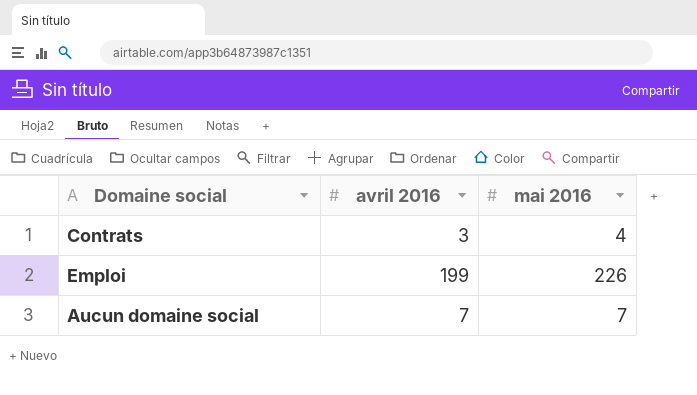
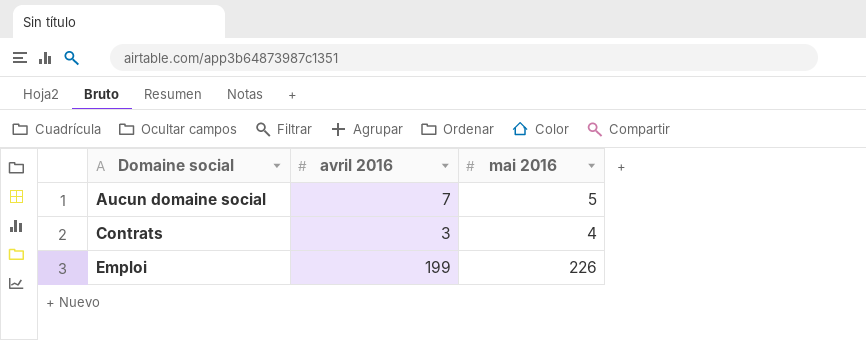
row order: none -> Domaine social ascending
Aucun domaine social | mai 2016: 7 -> 5

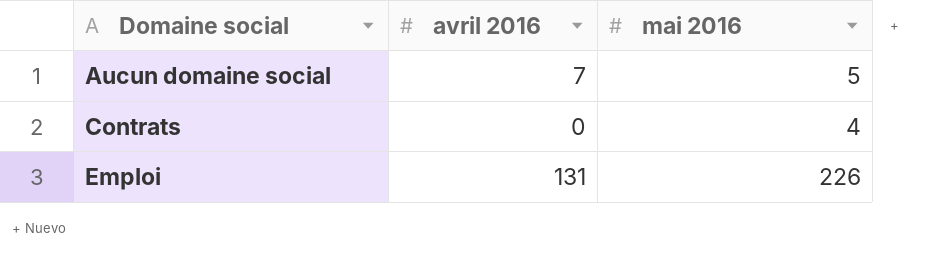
Contrats | avril 2016: 3 -> 0
Emploi | avril 2016: 199 -> 131

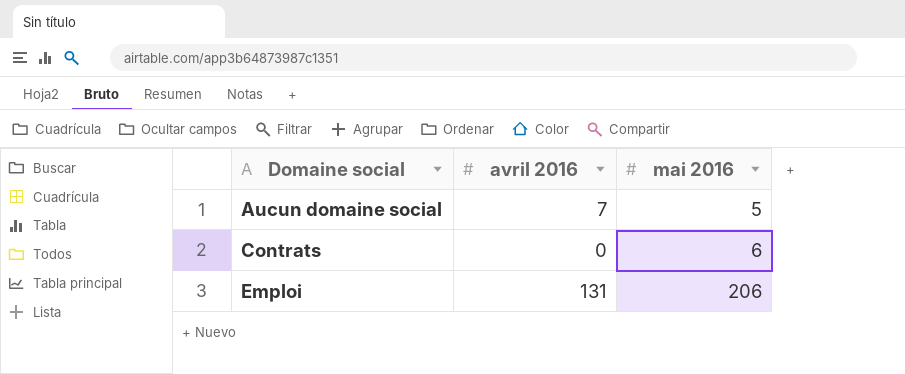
Contrats | mai 2016: 4 -> 6
Emploi | mai 2016: 226 -> 206

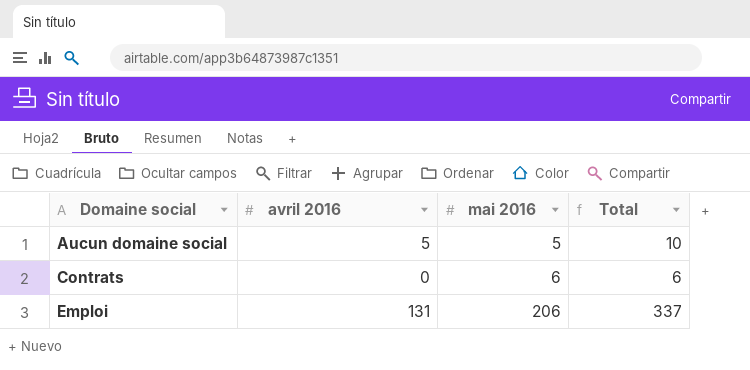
column Total | formula: none -> [avril 2016] + [mai 2016]
Aucun domaine social | avril 2016: 7 -> 5

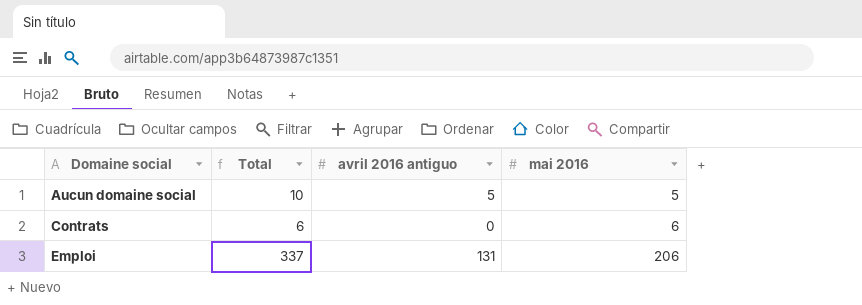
column Total | position: 4 -> 2
column name: avril 2016 -> avril 2016 antiguo

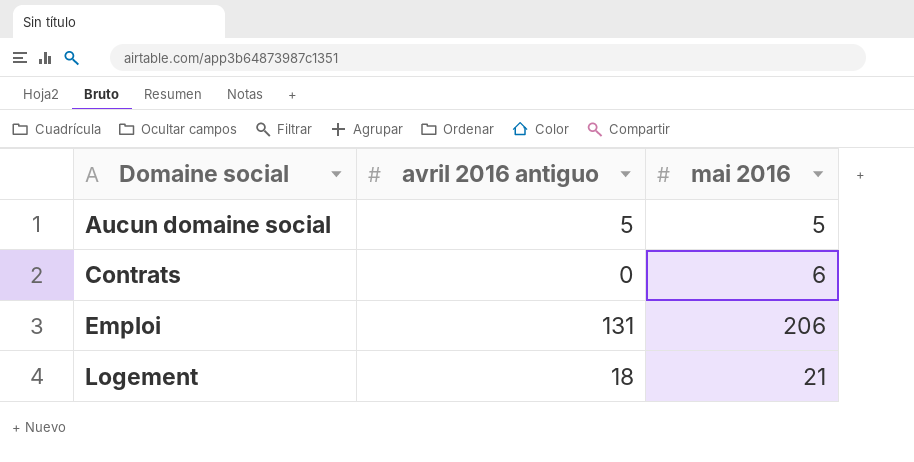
column Total | formula: [avril 2016 antiguo] + [mai 2016] -> none
row Logement: none -> 18 | 21

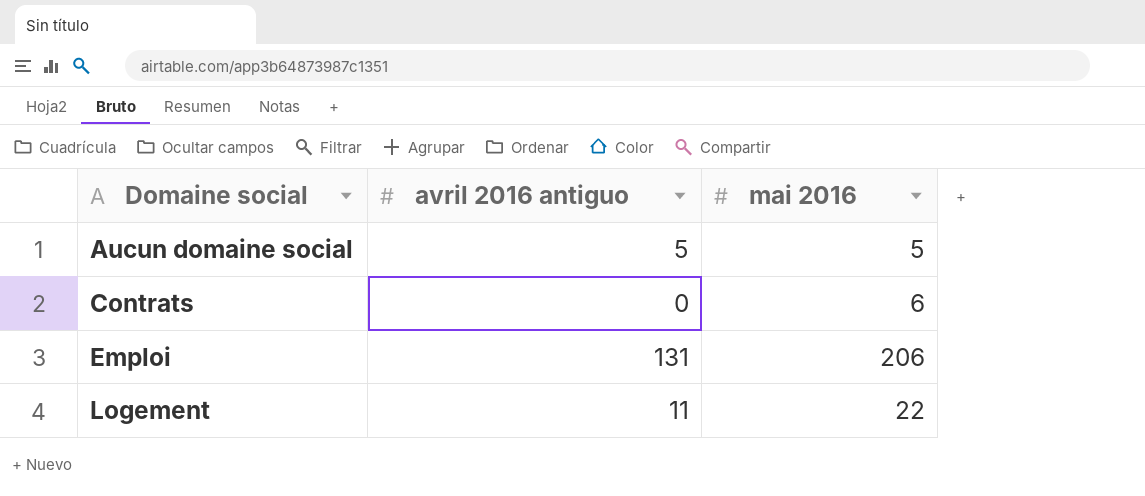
Logement | avril 2016 antiguo: 18 -> 11
Logement | mai 2016: 21 -> 22

